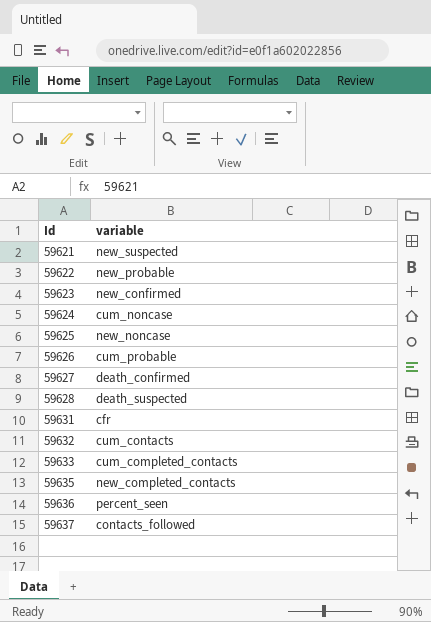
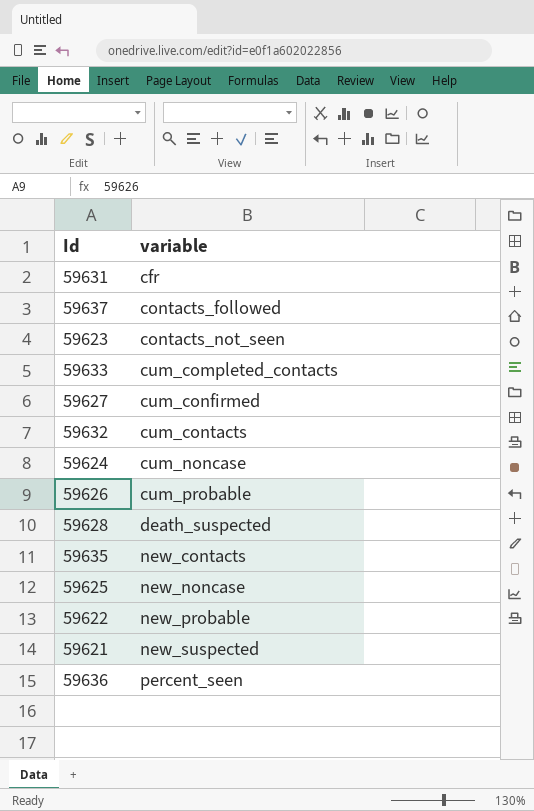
row order: Id ascending -> variable ascending
59623 | variable: new_confirmed -> contacts_not_seen
59627 | variable: death_confirmed -> cum_confirmed
59635 | variable: new_completed_contacts -> new_contacts

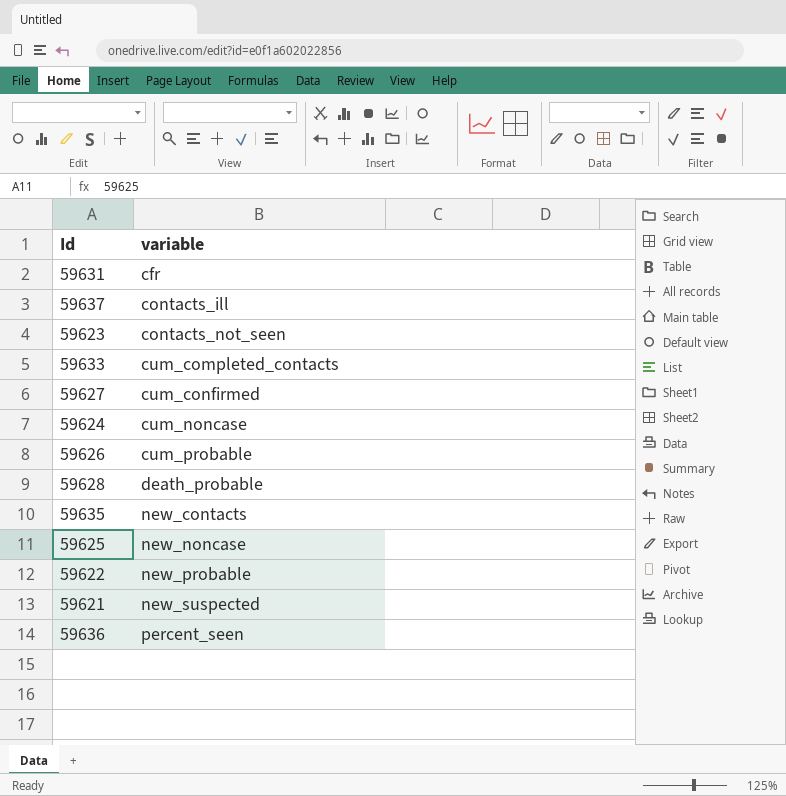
row 59632: cum_contacts -> none
59637 | variable: contacts_followed -> contacts_ill
59628 | variable: death_suspected -> death_probable

